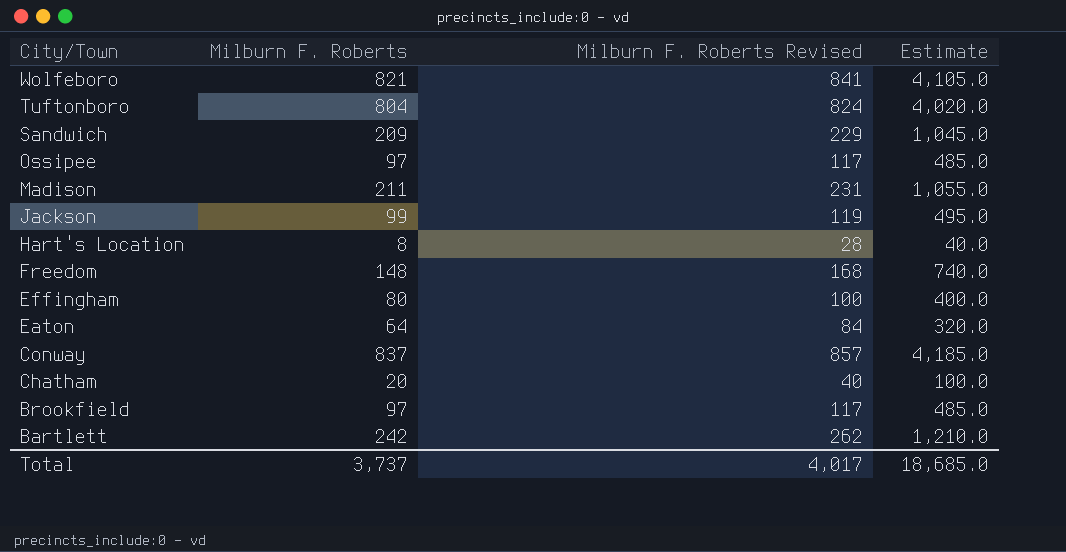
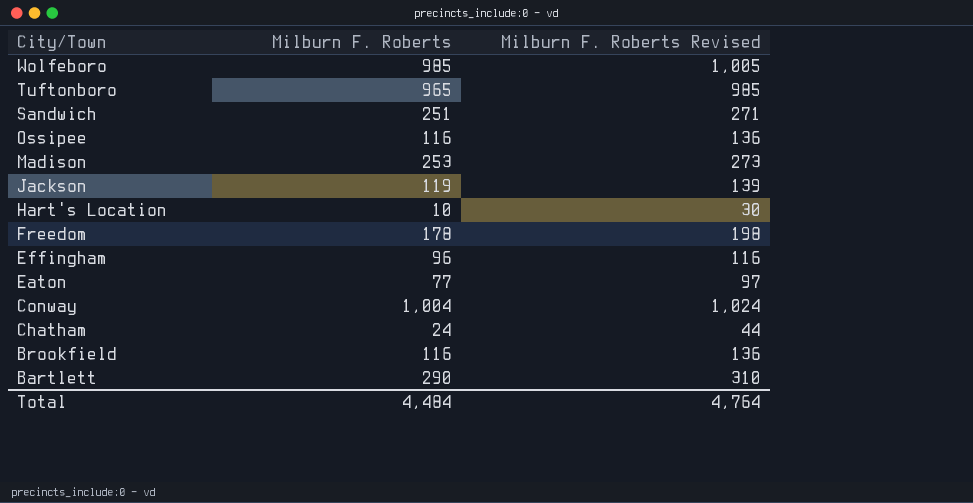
column Estimate | formula: [Milburn F. Roberts] * 5 -> none
Wolfeboro | Milburn F. Roberts: 821 -> 985
Wolfeboro | Milburn F. Roberts Revised: 841 -> 1,005
Tuftonboro | Milburn F. Roberts: 804 -> 965
Tuftonboro | Milburn F. Roberts Revised: 824 -> 985
Sandwich | Milburn F. Roberts: 209 -> 251
Sandwich | Milburn F. Roberts Revised: 229 -> 271
Ossipee | Milburn F. Roberts: 97 -> 116
Ossipee | Milburn F. Roberts Revised: 117 -> 136
Madison | Milburn F. Roberts: 211 -> 253
Madison | Milburn F. Roberts Revised: 231 -> 273
Jackson | Milburn F. Roberts: 99 -> 119
Jackson | Milburn F. Roberts Revised: 119 -> 139
Hart's Location | Milburn F. Roberts: 8 -> 10
Hart's Location | Milburn F. Roberts Revised: 28 -> 30
Freedom | Milburn F. Roberts: 148 -> 178
Freedom | Milburn F. Roberts Revised: 168 -> 198
Effingham | Milburn F. Roberts: 80 -> 96
Effingham | Milburn F. Roberts Revised: 100 -> 116
Eaton | Milburn F. Roberts: 64 -> 77
Eaton | Milburn F. Roberts Revised: 84 -> 97
Conway | Milburn F. Roberts: 837 -> 1,004
Conway | Milburn F. Roberts Revised: 857 -> 1,024
Chatham | Milburn F. Roberts: 20 -> 24
Chatham | Milburn F. Roberts Revised: 40 -> 44
Brookfield | Milburn F. Roberts: 97 -> 116
Brookfield | Milburn F. Roberts Revised: 117 -> 136
Bartlett | Milburn F. Roberts: 242 -> 290
Bartlett | Milburn F. Roberts Revised: 262 -> 310
Total | Milburn F. Roberts: 3,737 -> 4,484
Total | Milburn F. Roberts Revised: 4,017 -> 4,764

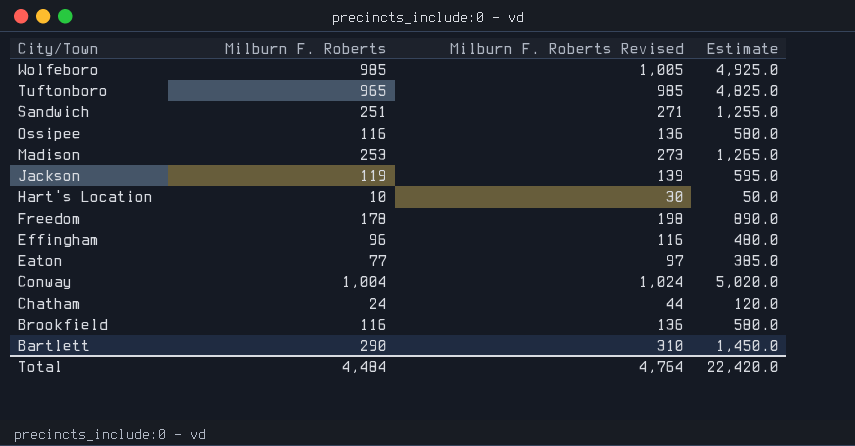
column Estimate | formula: none -> [Milburn F. Roberts] * 5

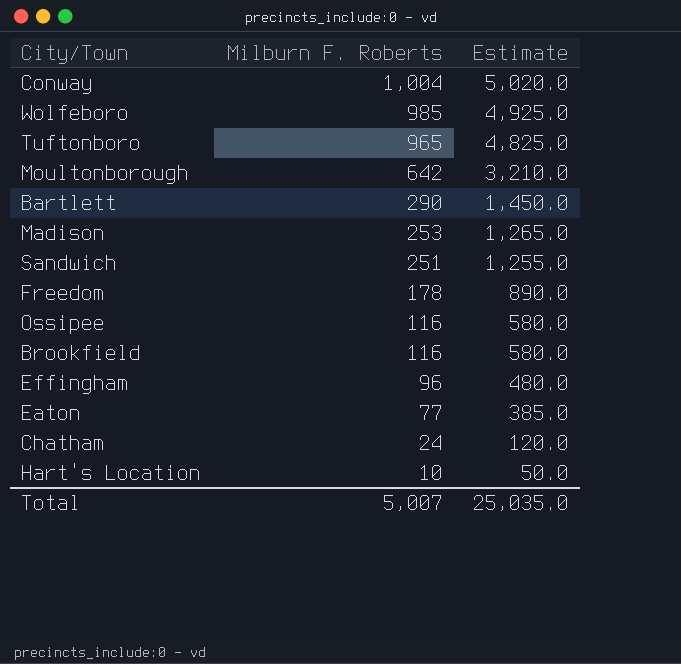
row order: City/Town descending -> Milburn F. Roberts descending
column Milburn F. Roberts Revised | formula: [Milburn F. Roberts] + 20 -> none
row Jackson: 119 | 139 | 595.0 -> none
row Moultonborough: none -> 642 | 3,210.0
Total | Milburn F. Roberts: 4,484 -> 5,007
Total | Estimate: 22,420.0 -> 25,035.0

